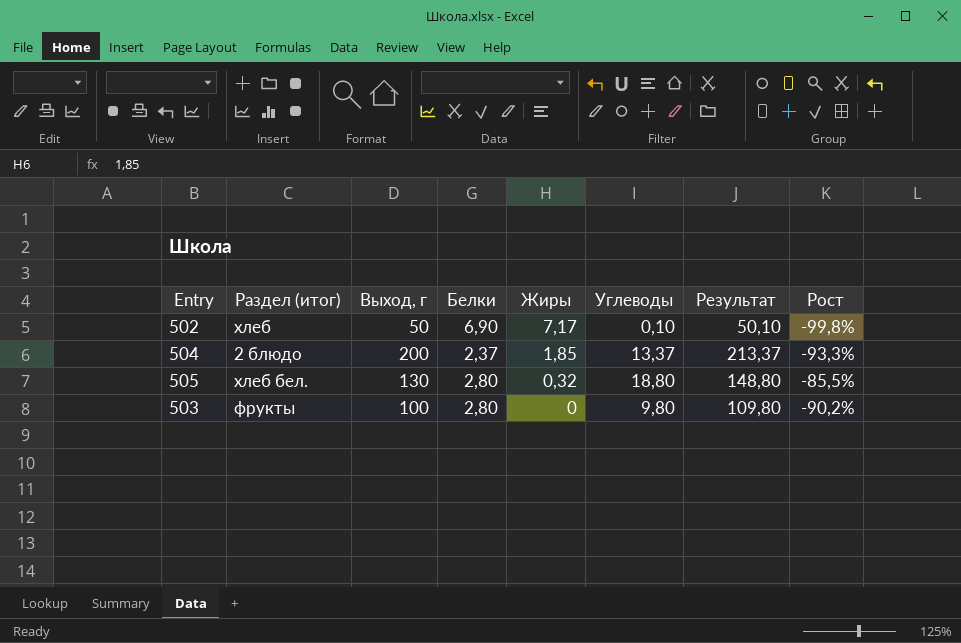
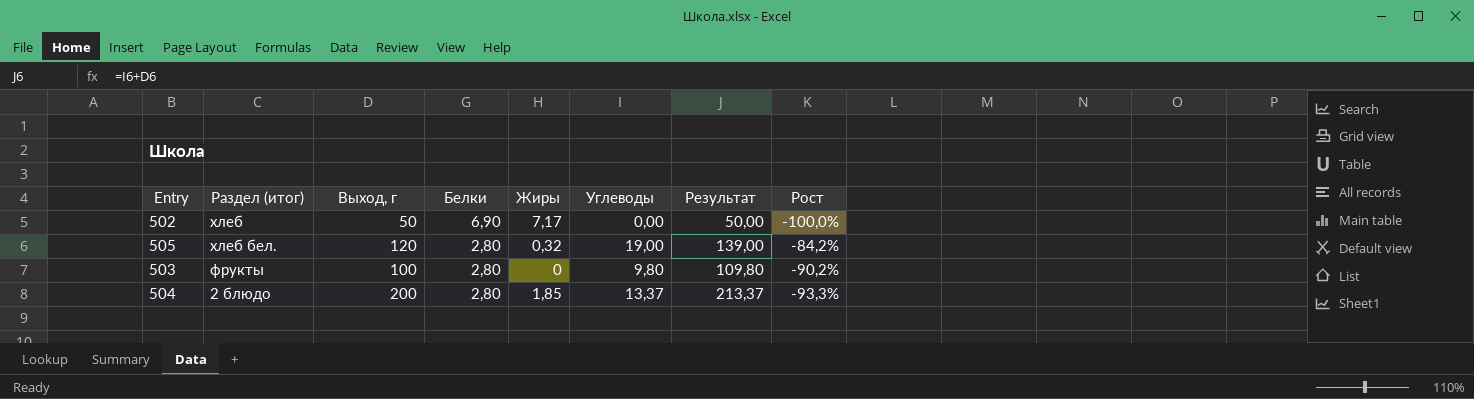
row order: Жиры descending -> Белки descending
502 | Углеводы: 0,10 -> 0,00
502 | Результат: 50,10 -> 50,00
502 | Рост: -99,8% -> -100,0%
505 | Выход, г: 130 -> 120
505 | Углеводы: 18,80 -> 19,00
505 | Результат: 148,80 -> 139,00
505 | Рост: -85,5% -> -84,2%
504 | Белки: 2,37 -> 2,80

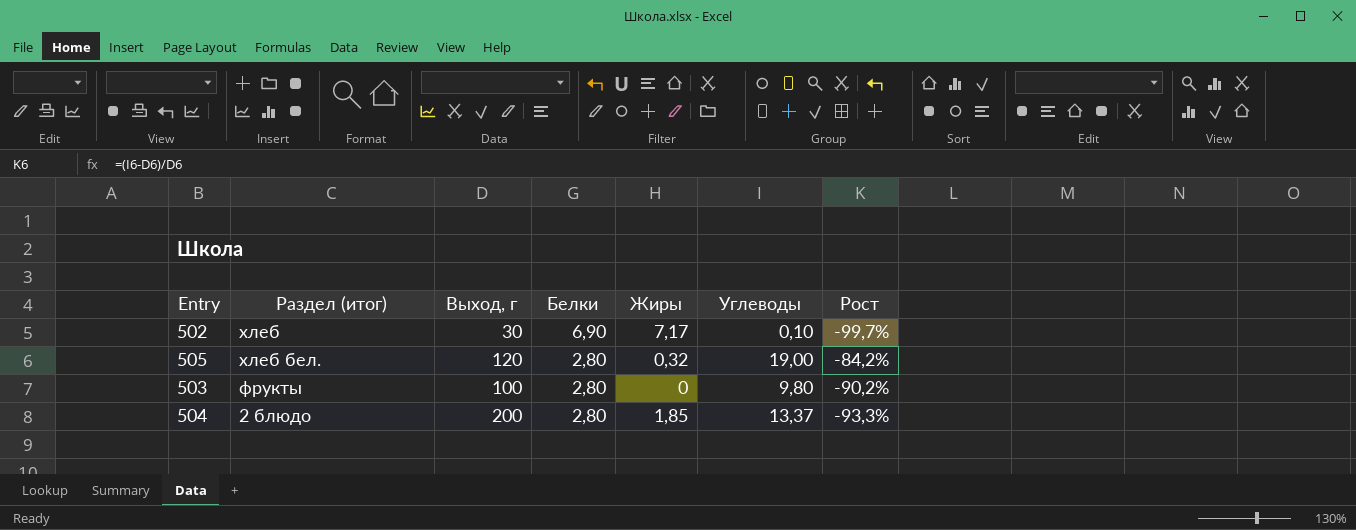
column Результат | formula: [Выход, г] + [Углеводы] -> none
502 | Выход, г: 50 -> 30
502 | Углеводы: 0,00 -> 0,10
502 | Рост: -100,0% -> -99,7%

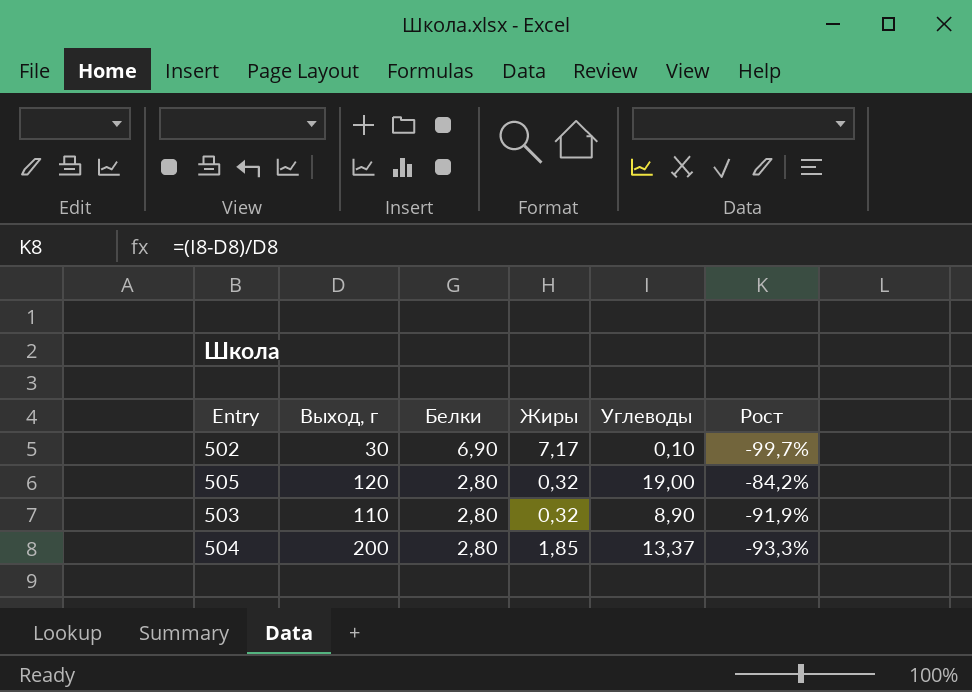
column Раздел (итог) | position: 2 -> none
503 | Выход, г: 100 -> 110
503 | Жиры: 0 -> 0,32
503 | Углеводы: 9,80 -> 8,90
503 | Рост: -90,2% -> -91,9%

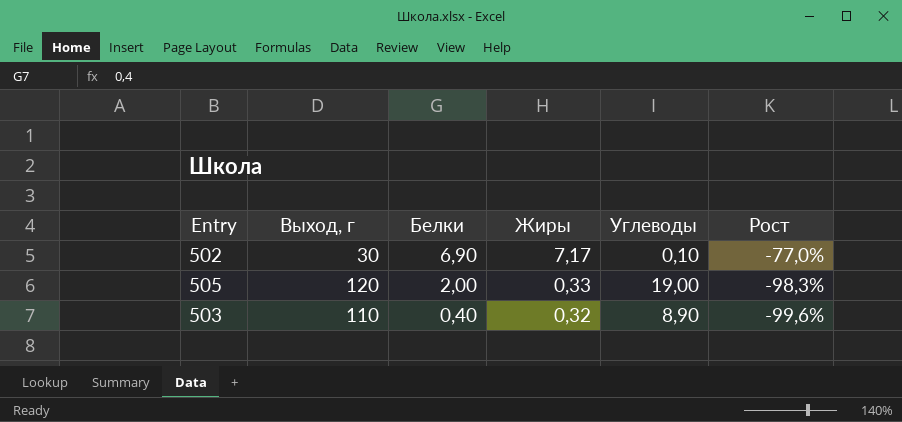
column Рост | formula: ([Углеводы] - [Выход, г]) / [Выход, г] -> ([Белки] - [Выход, г]) / [Выход, г]
row 504: 200 | 2,80 | 1,85 | 13,37 | -93,3% -> none
505 | Белки: 2,80 -> 2,00
505 | Жиры: 0,32 -> 0,33
503 | Белки: 2,80 -> 0,40

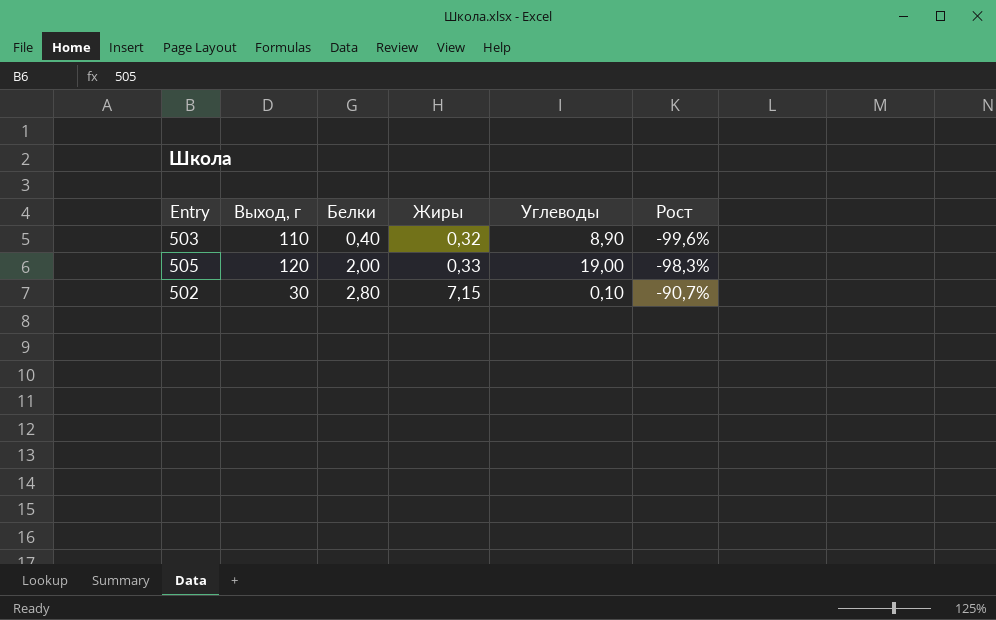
row order: Белки descending -> Белки ascending
502 | Белки: 6,90 -> 2,80
502 | Жиры: 7,17 -> 7,15
502 | Рост: -77,0% -> -90,7%

